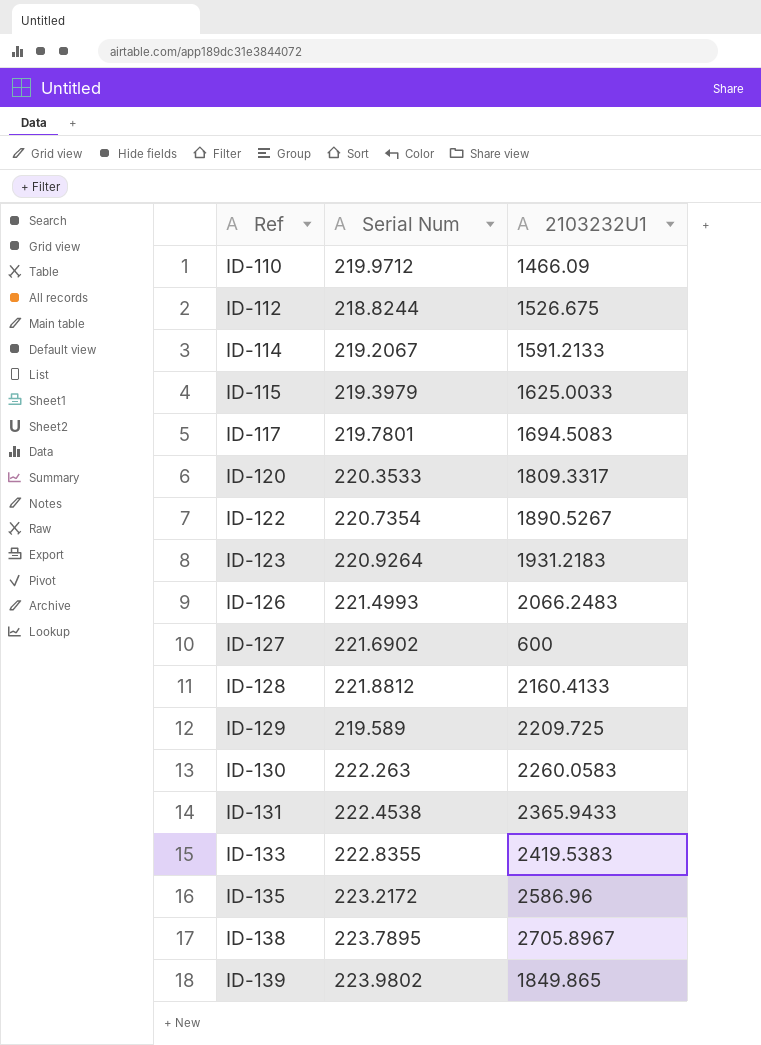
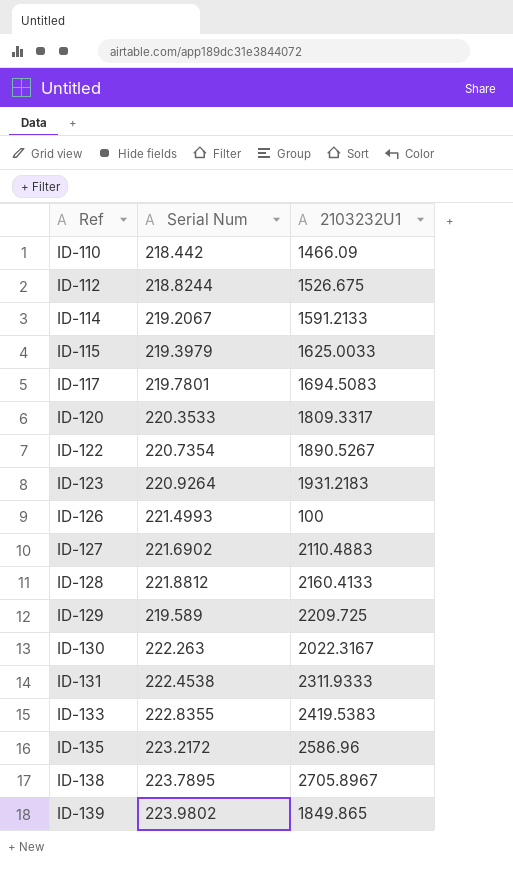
ID-110 | Serial Num: 219.9712 -> 218.442
ID-126 | 2103232U1: 2066.2483 -> 100
ID-127 | 2103232U1: 600 -> 2110.4883
ID-130 | 2103232U1: 2260.0583 -> 2022.3167
ID-131 | 2103232U1: 2365.9433 -> 2311.9333

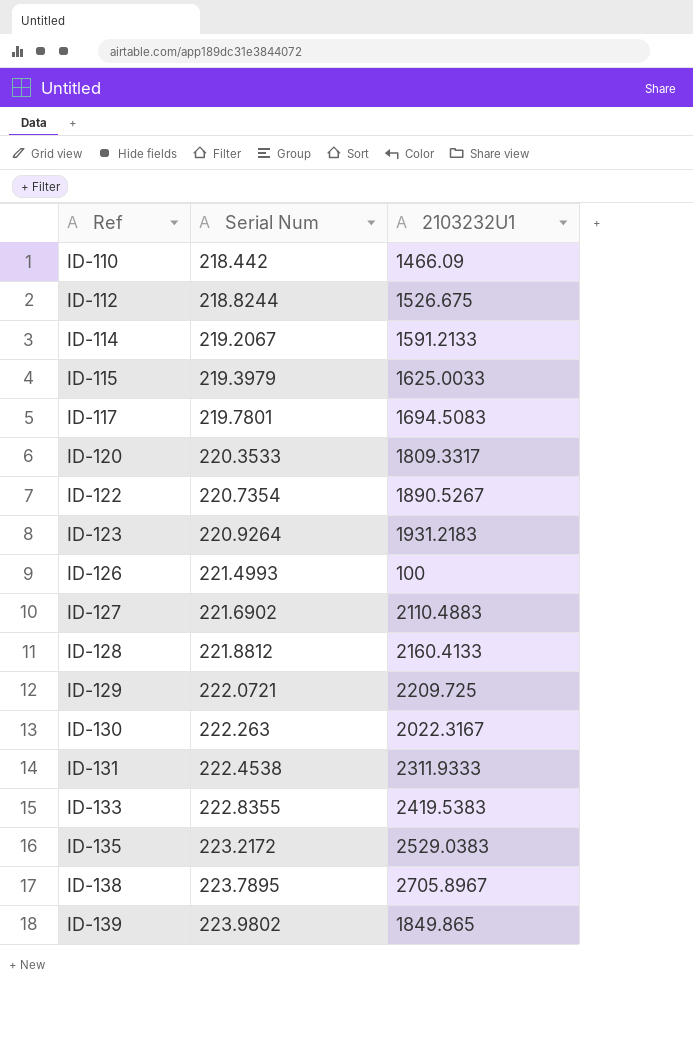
ID-129 | Serial Num: 219.589 -> 222.0721
ID-135 | 2103232U1: 2586.96 -> 2529.0383

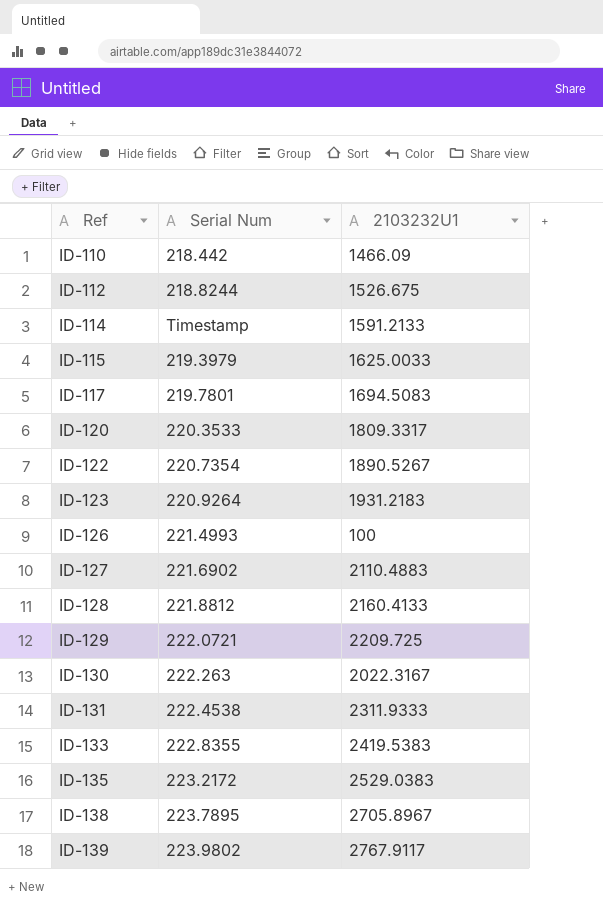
ID-114 | Serial Num: 219.2067 -> Timestamp
ID-139 | 2103232U1: 1849.865 -> 2767.9117

